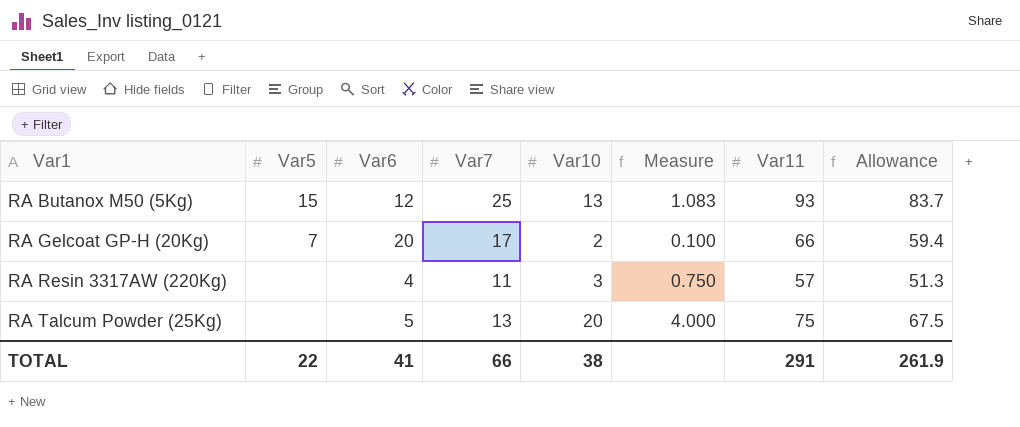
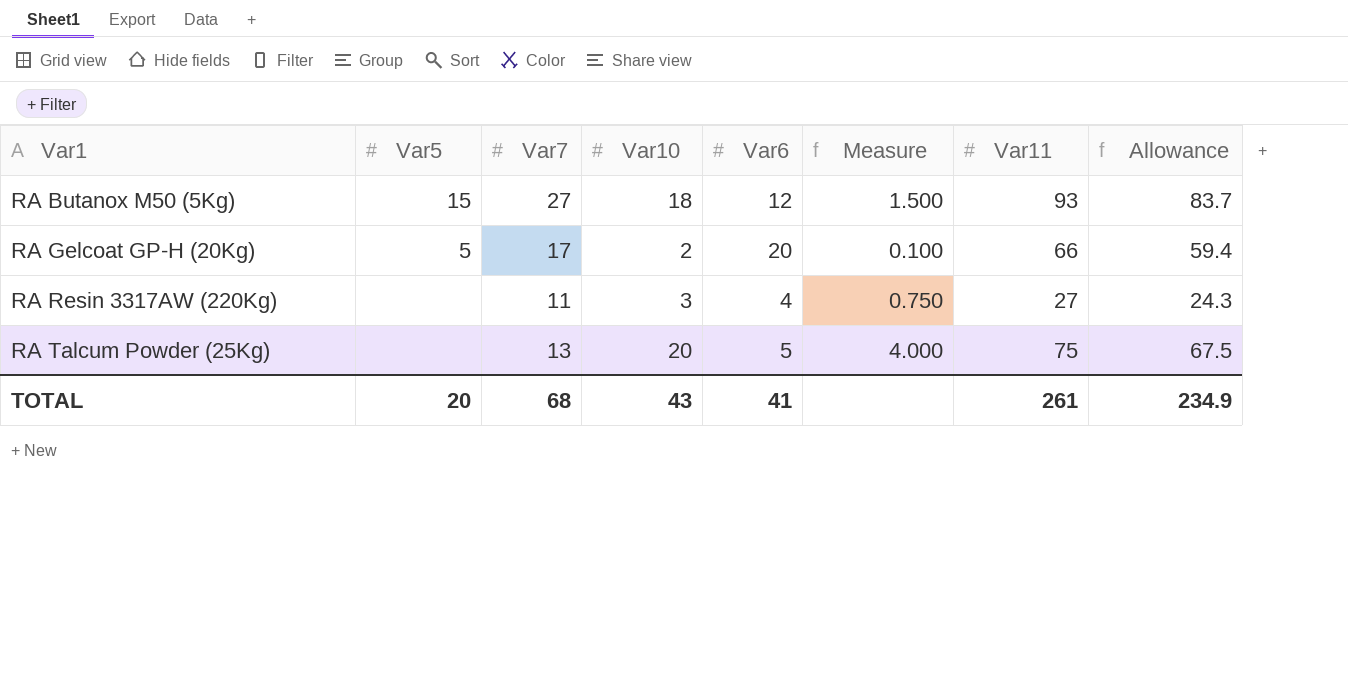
column Var6 | position: 3 -> 5
RA Butanox M50 (5Kg) | Var7: 25 -> 27
RA Butanox M50 (5Kg) | Var10: 13 -> 18
RA Butanox M50 (5Kg) | Measure: 1.083 -> 1.500
RA Gelcoat GP-H (20Kg) | Var5: 7 -> 5
RA Resin 3317AW (220Kg) | Var11: 57 -> 27
RA Resin 3317AW (220Kg) | Allowance: 51.3 -> 24.3
TOTAL | Var5: 22 -> 20
TOTAL | Var7: 66 -> 68
TOTAL | Var10: 38 -> 43
TOTAL | Var11: 291 -> 261
TOTAL | Allowance: 261.9 -> 234.9

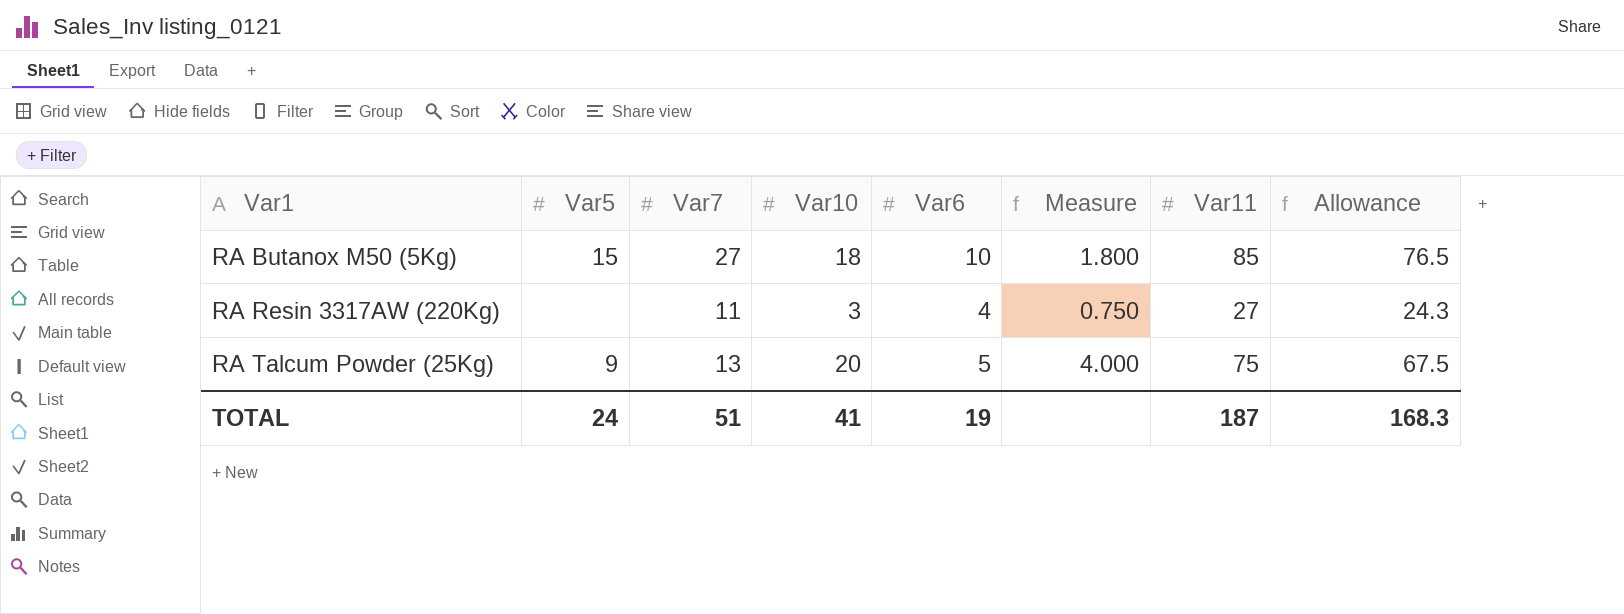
row RA Gelcoat GP-H (20Kg): 5 | 17 | 2 | 20 | 0.100 | 66 | 59.4 -> none
RA Butanox M50 (5Kg) | Var6: 12 -> 10
RA Butanox M50 (5Kg) | Measure: 1.500 -> 1.800
RA Butanox M50 (5Kg) | Var11: 93 -> 85
RA Butanox M50 (5Kg) | Allowance: 83.7 -> 76.5
RA Talcum Powder (25Kg) | Var5: none -> 9
TOTAL | Var5: 20 -> 24
TOTAL | Var7: 68 -> 51
TOTAL | Var10: 43 -> 41
TOTAL | Var6: 41 -> 19
TOTAL | Var11: 261 -> 187
TOTAL | Allowance: 234.9 -> 168.3

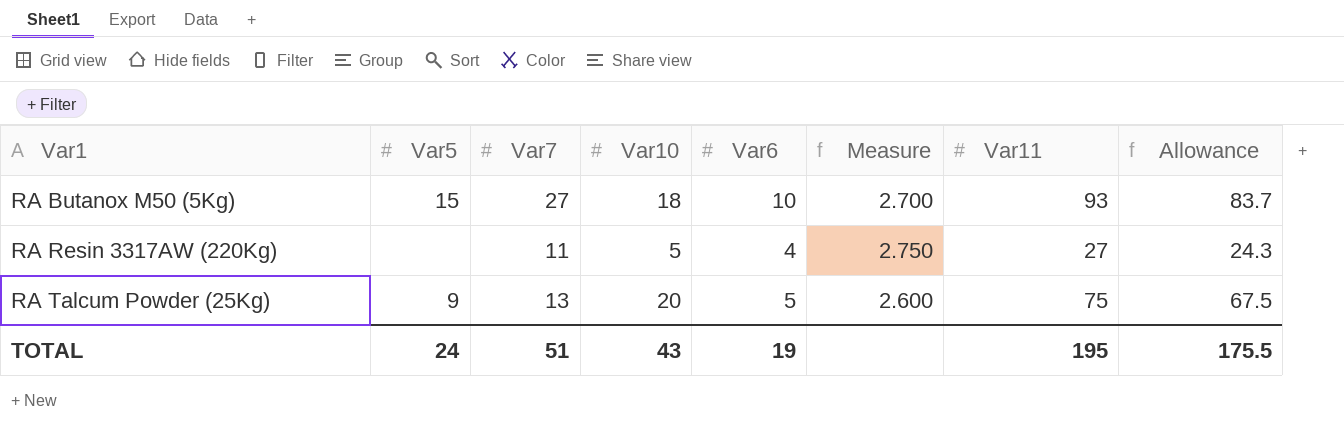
column Measure | formula: [Var10] / [Var6] -> [Var7] / [Var6]
RA Butanox M50 (5Kg) | Var11: 85 -> 93
RA Butanox M50 (5Kg) | Allowance: 76.5 -> 83.7
RA Resin 3317AW (220Kg) | Var10: 3 -> 5
TOTAL | Var10: 41 -> 43
TOTAL | Var11: 187 -> 195
TOTAL | Allowance: 168.3 -> 175.5

